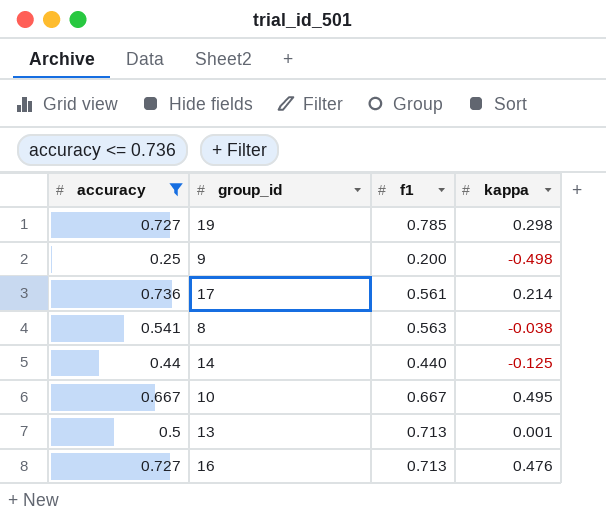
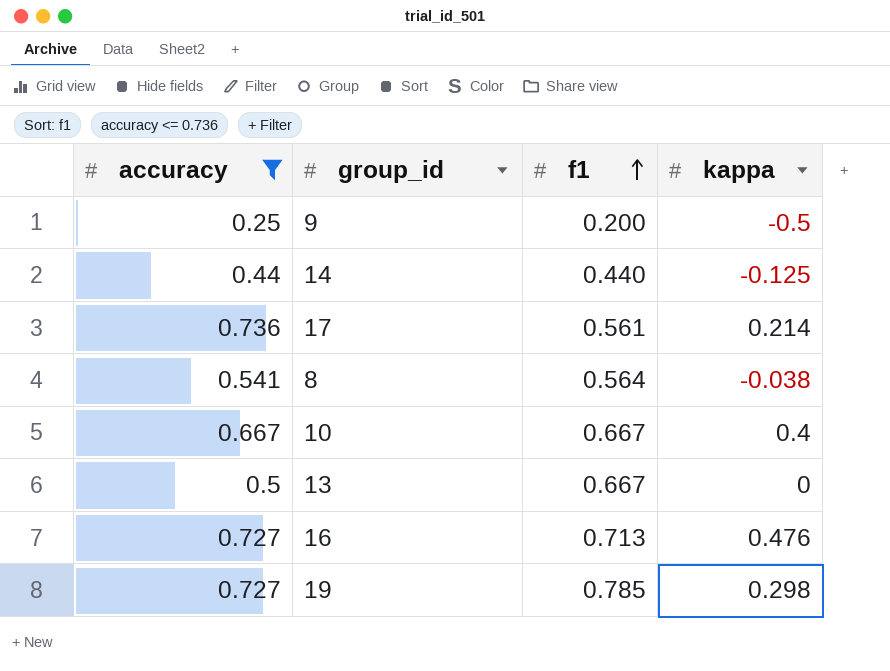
row order: none -> f1 ascending
9 | kappa: -0.498 -> -0.5
8 | f1: 0.563 -> 0.564
10 | kappa: 0.495 -> 0.4
13 | f1: 0.713 -> 0.667
13 | kappa: 0.001 -> 0

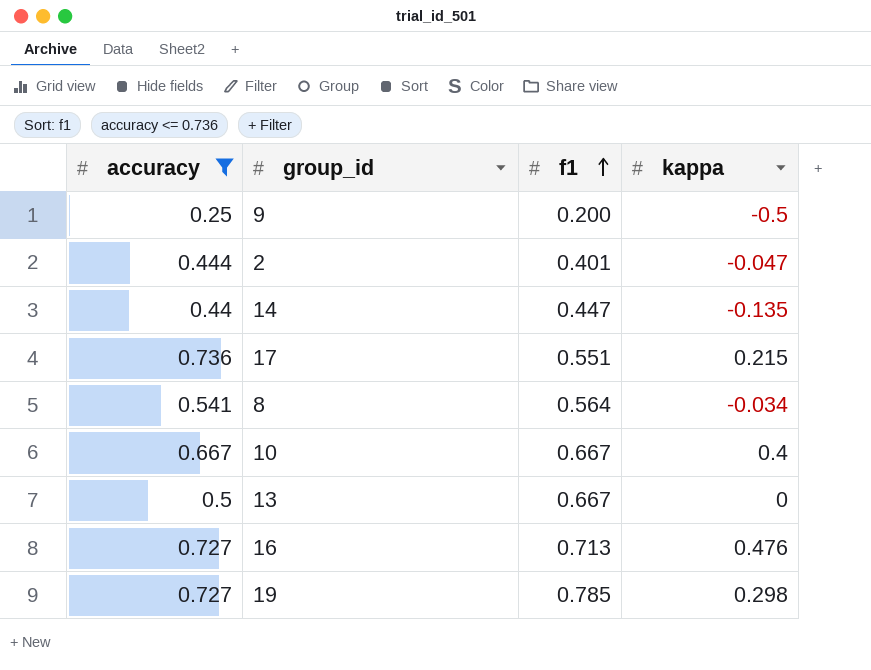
row 2: none -> 0.444 | 0.401 | -0.047
14 | f1: 0.440 -> 0.447
14 | kappa: -0.125 -> -0.135
17 | f1: 0.561 -> 0.551
17 | kappa: 0.214 -> 0.215
8 | kappa: -0.038 -> -0.034

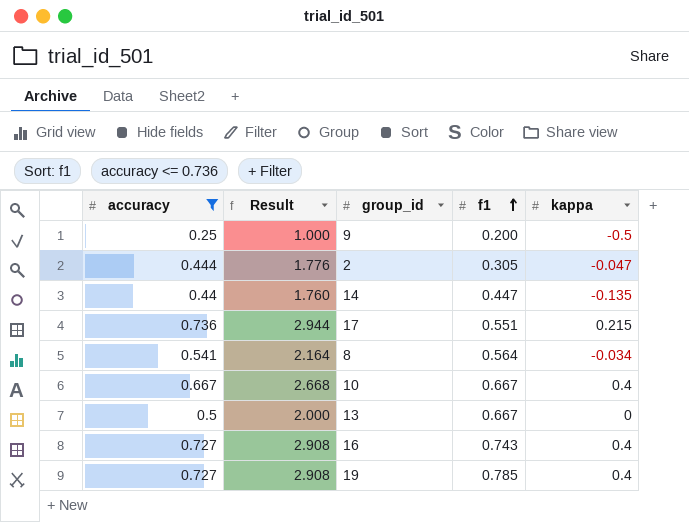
column Result | formula: none -> [accuracy] * 4
2 | f1: 0.401 -> 0.305
16 | f1: 0.713 -> 0.743
16 | kappa: 0.476 -> 0.4
19 | kappa: 0.298 -> 0.4

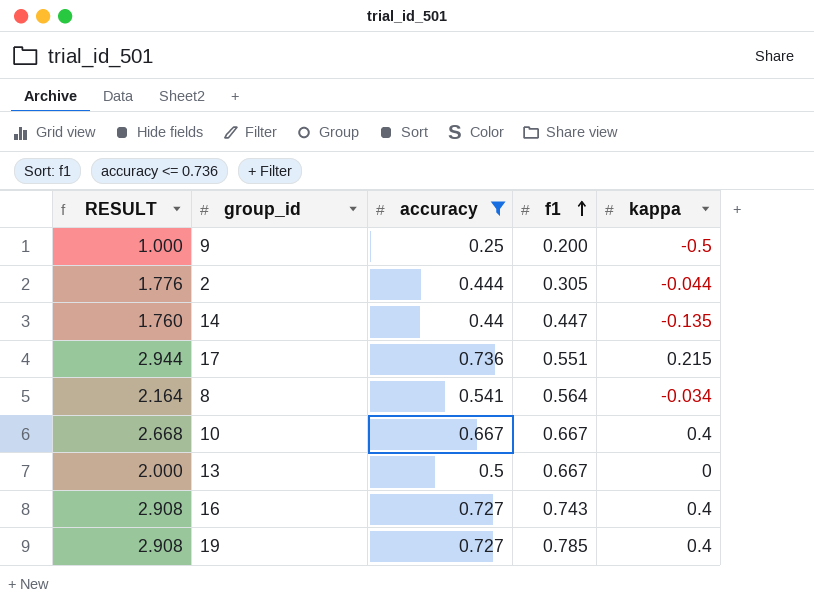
column name: Result -> RESULT
column accuracy | position: 1 -> 3
2 | kappa: -0.047 -> -0.044

